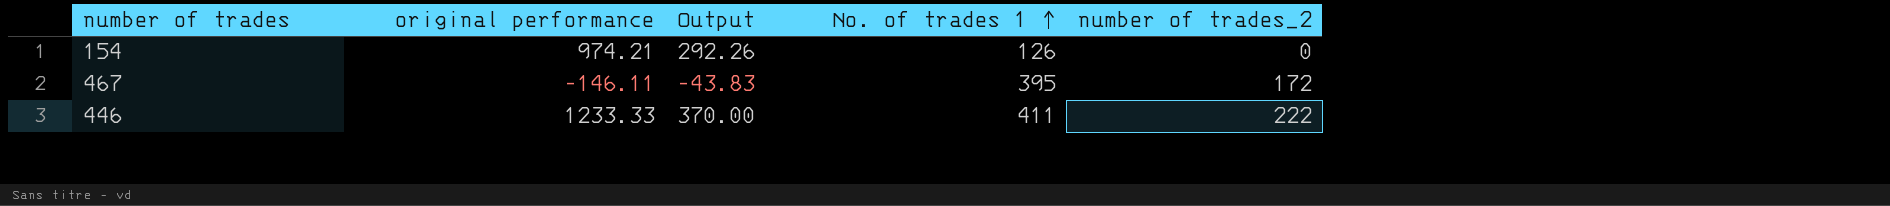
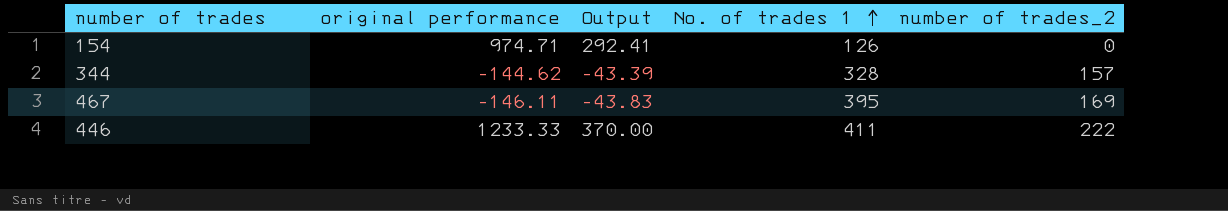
154 | original performance: 974.21 -> 974.71
154 | Output: 292.26 -> 292.41
row 344: none -> -144.62 | -43.39 | 328 | 157
467 | number of trades_2: 172 -> 169

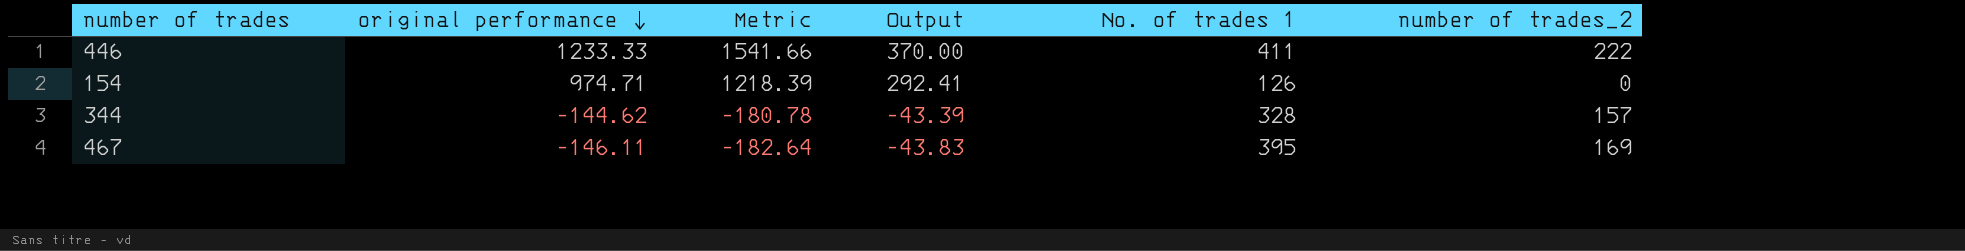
row order: No. of trades 1 ascending -> original performance descending
column Metric | formula: none -> [original performance] * 1.25

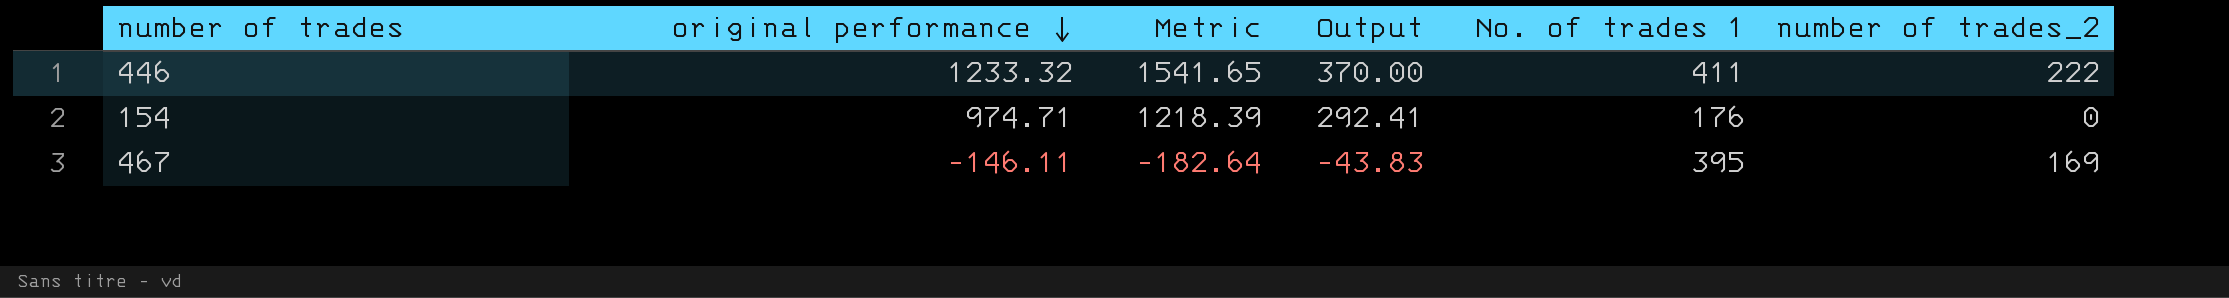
row 344: -144.62 | -180.78 | -43.39 | 328 | 157 -> none
446 | original performance: 1233.33 -> 1233.32
446 | Metric: 1541.66 -> 1541.65
154 | No. of trades 1: 126 -> 176

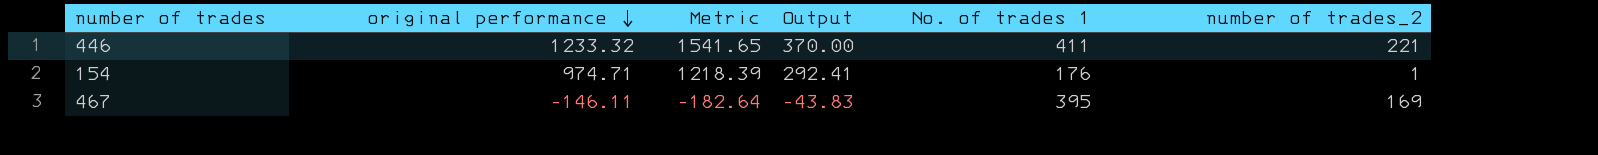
446 | number of trades_2: 222 -> 221
154 | number of trades_2: 0 -> 1

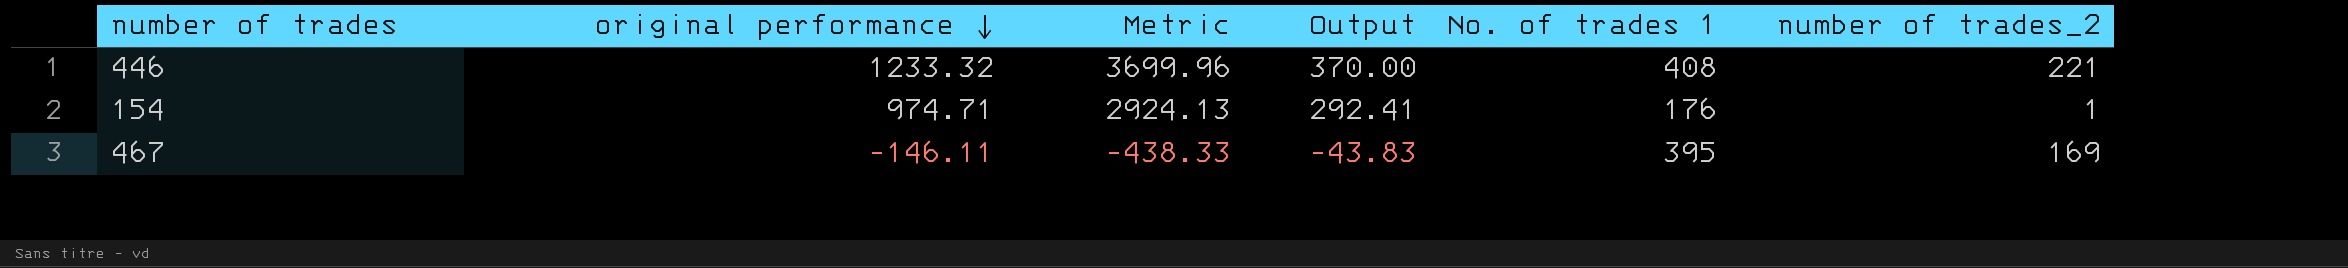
column Metric | formula: [original performance] * 1.25 -> [original performance] * 3
446 | No. of trades 1: 411 -> 408

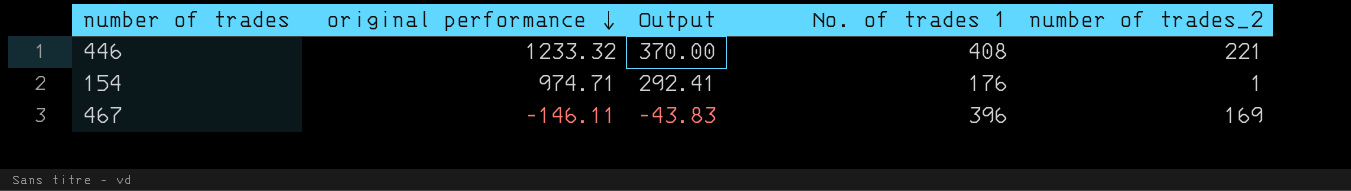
column Metric | formula: [original performance] * 3 -> none
467 | No. of trades 1: 395 -> 396

